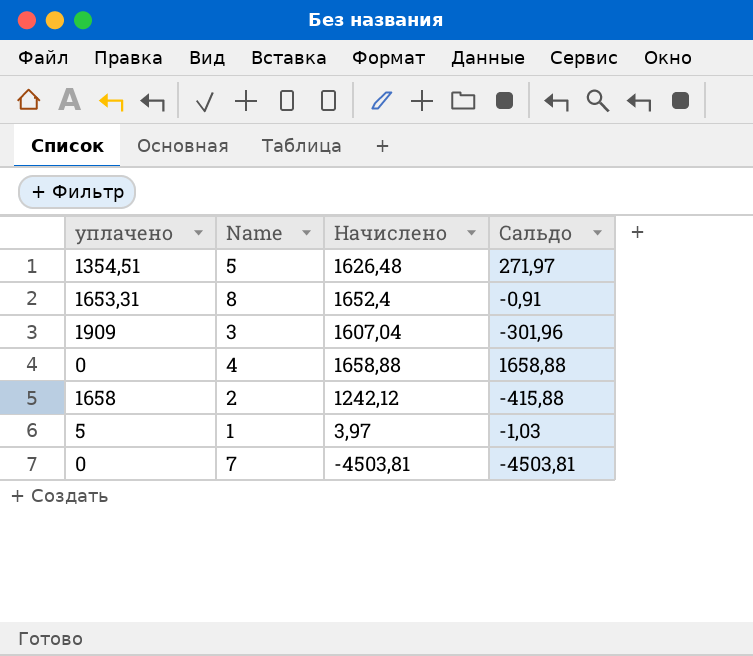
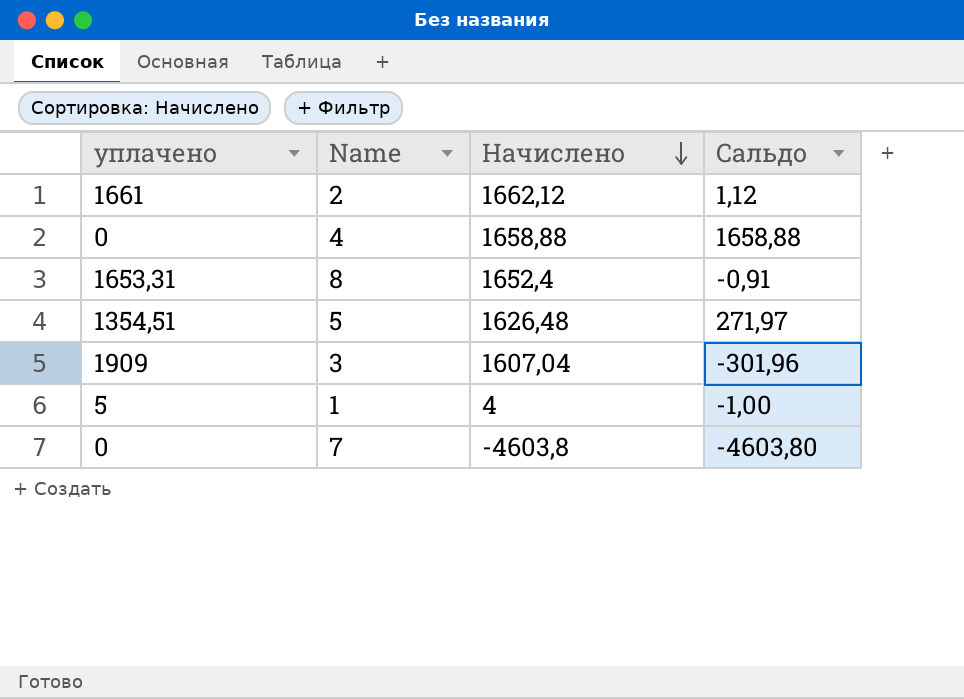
row order: none -> Начислено descending
2 | уплачено: 1658 -> 1661
2 | Начислено: 1242,12 -> 1662,12
2 | Сальдо: -415,88 -> 1,12
1 | Начислено: 3,97 -> 4
1 | Сальдо: -1,03 -> -1,00
7 | Начислено: -4503,81 -> -4603,8
7 | Сальдо: -4503,81 -> -4603,80

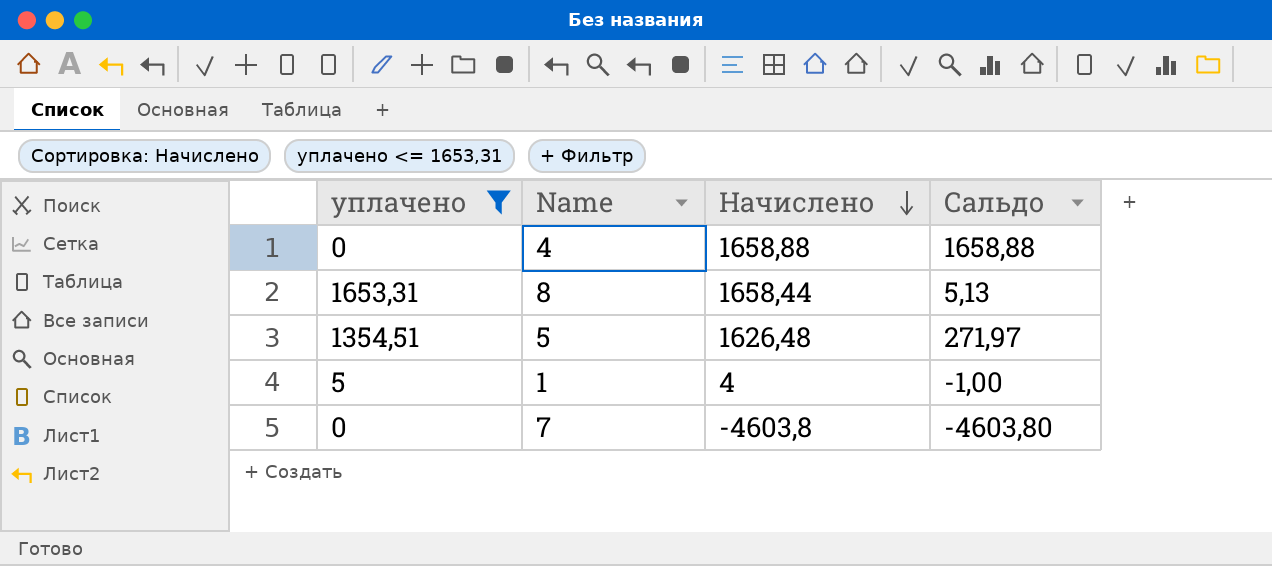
filter: none -> уплачено <= 1653,31
8 | Начислено: 1652,4 -> 1658,44
8 | Сальдо: -0,91 -> 5,13

